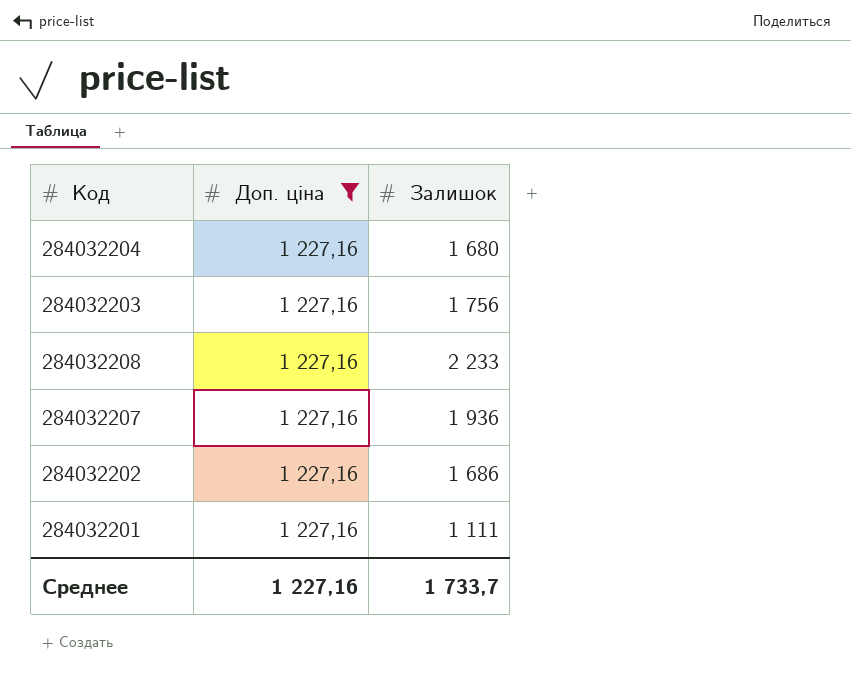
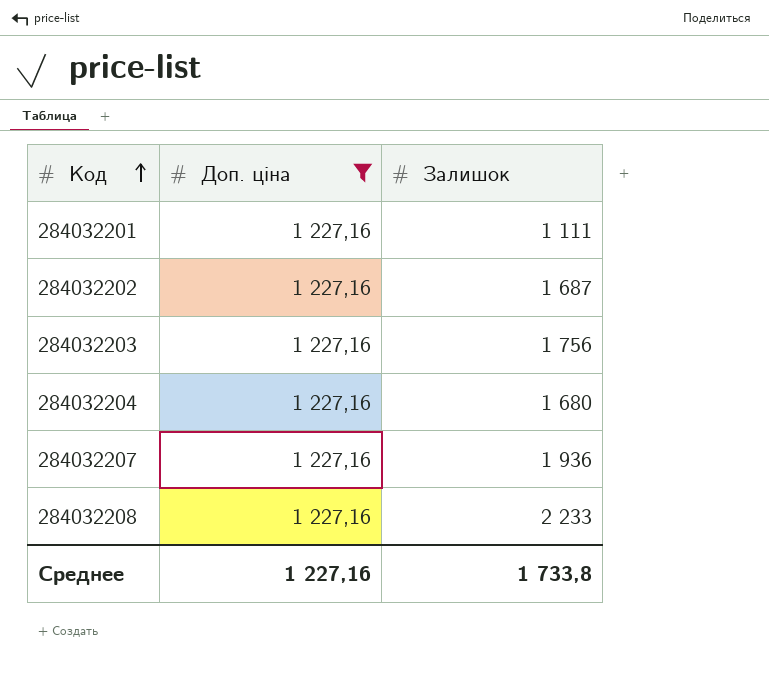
row order: none -> Код ascending
284032202 | Залишок: 1 686 -> 1 687
Среднее | Залишок: 1 733,7 -> 1 733,8

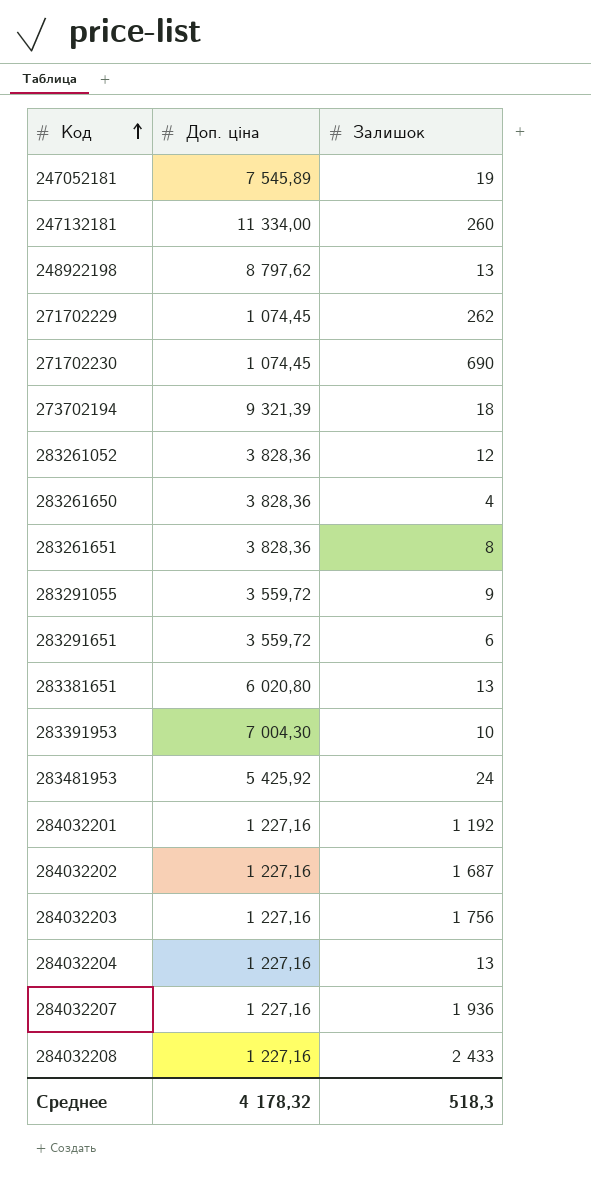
filter: Доп. ціна = 1 227,16 -> none
284032201 | Залишок: 1 111 -> 1 192
284032204 | Залишок: 1 680 -> 13
284032208 | Залишок: 2 233 -> 2 433
Среднее | Доп. ціна: 1 227,16 -> 4 178,32
Среднее | Залишок: 1 733,8 -> 518,3

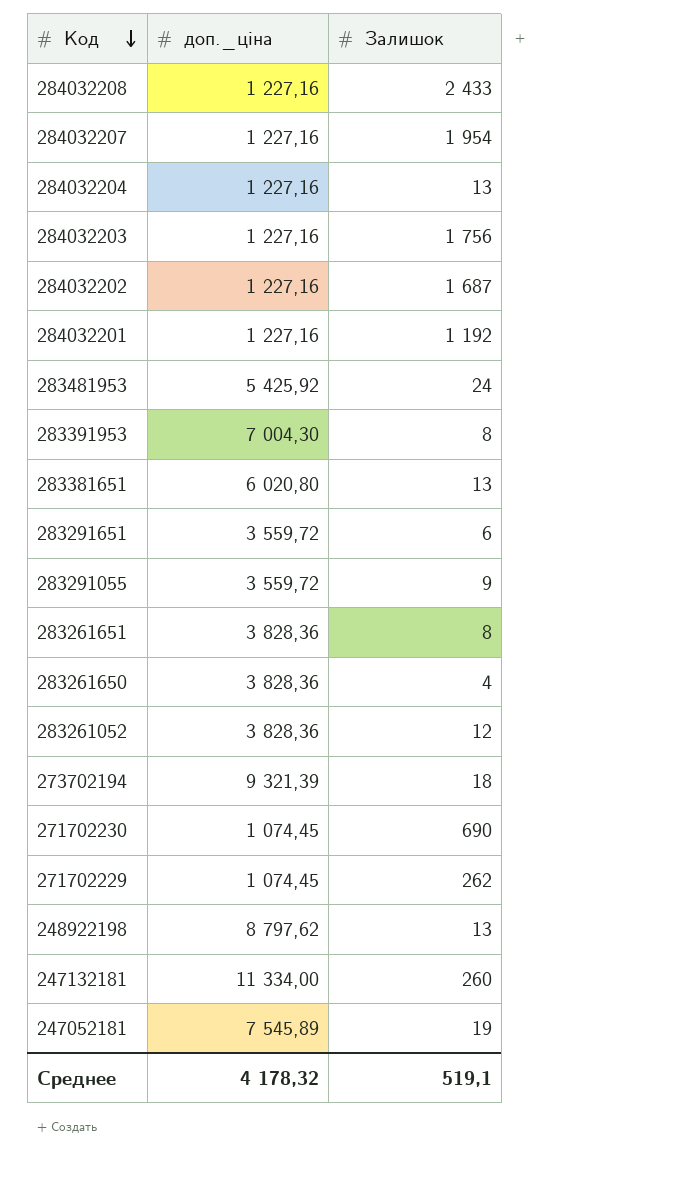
row order: Код ascending -> Код descending
column name: Доп. ціна -> доп._ціна
284032207 | Залишок: 1 936 -> 1 954
283391953 | Залишок: 10 -> 8
Среднее | Залишок: 518,3 -> 519,1

